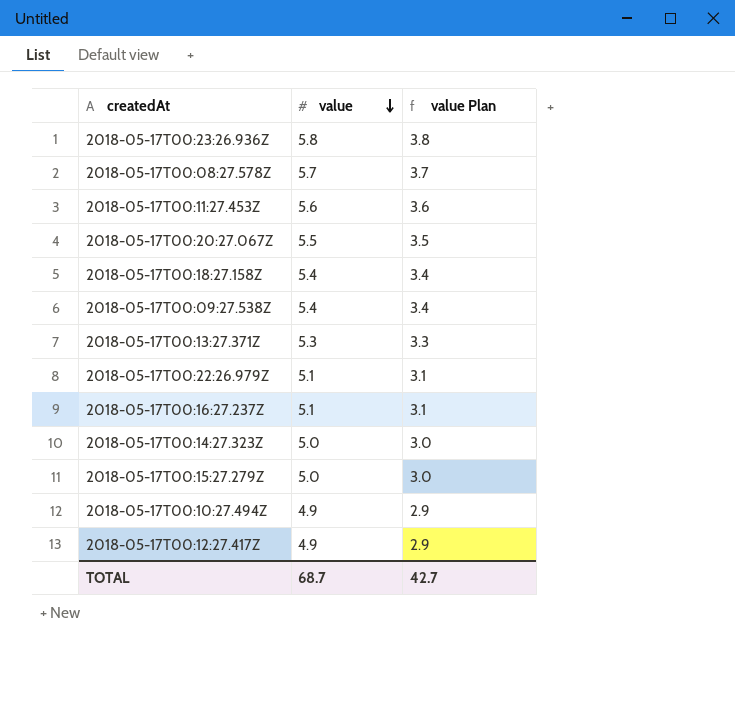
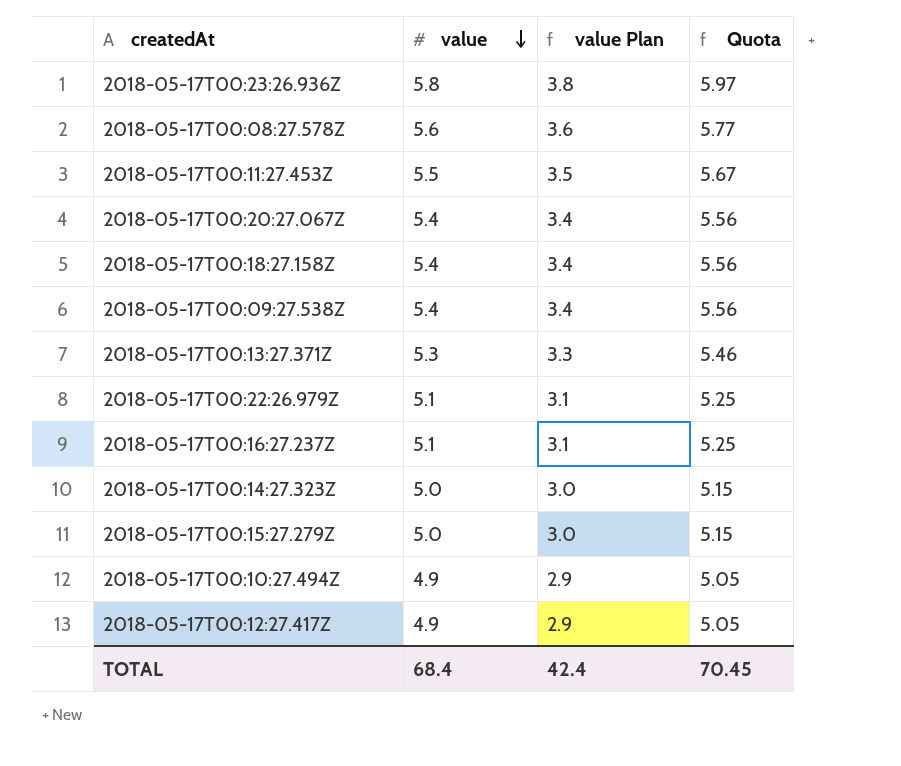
column Quota | formula: none -> [value] * 1.03
2018-05-17T00:08:27.578Z | value: 5.7 -> 5.6
2018-05-17T00:08:27.578Z | value Plan: 3.7 -> 3.6
2018-05-17T00:11:27.453Z | value: 5.6 -> 5.5
2018-05-17T00:11:27.453Z | value Plan: 3.6 -> 3.5
2018-05-17T00:20:27.067Z | value: 5.5 -> 5.4
2018-05-17T00:20:27.067Z | value Plan: 3.5 -> 3.4
TOTAL | value: 68.7 -> 68.4
TOTAL | value Plan: 42.7 -> 42.4

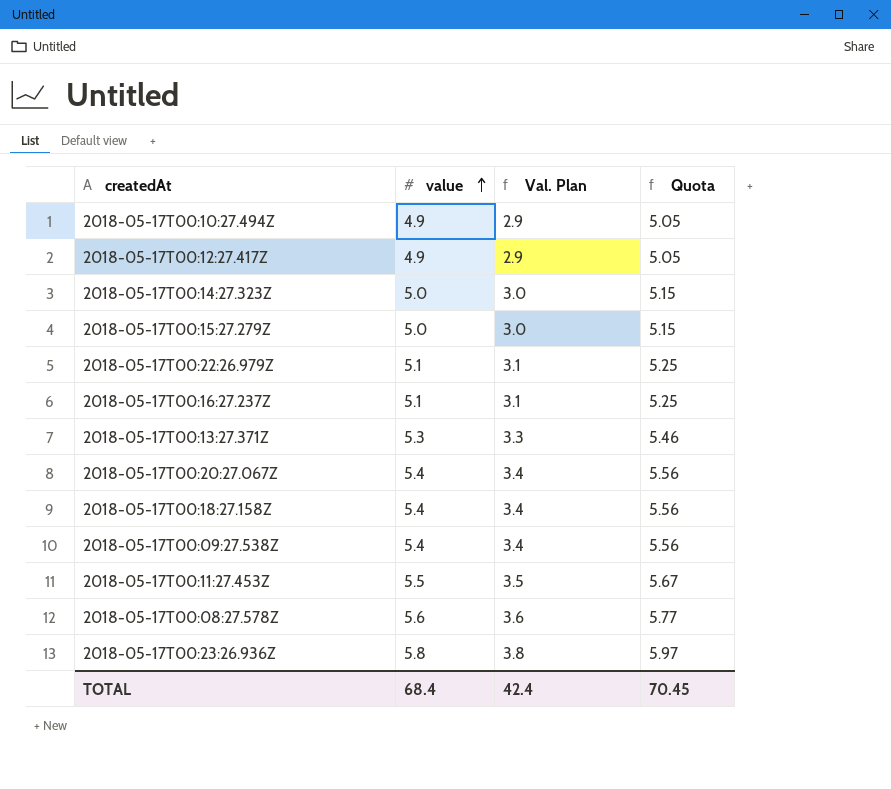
row order: value descending -> value ascending
column name: value Plan -> Val. Plan

